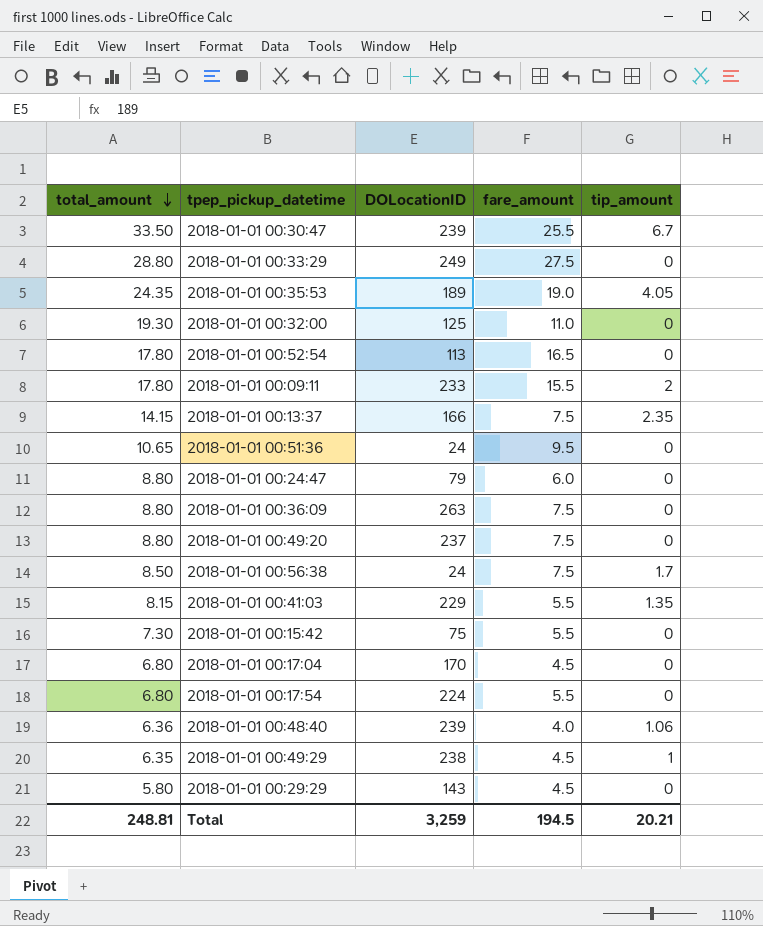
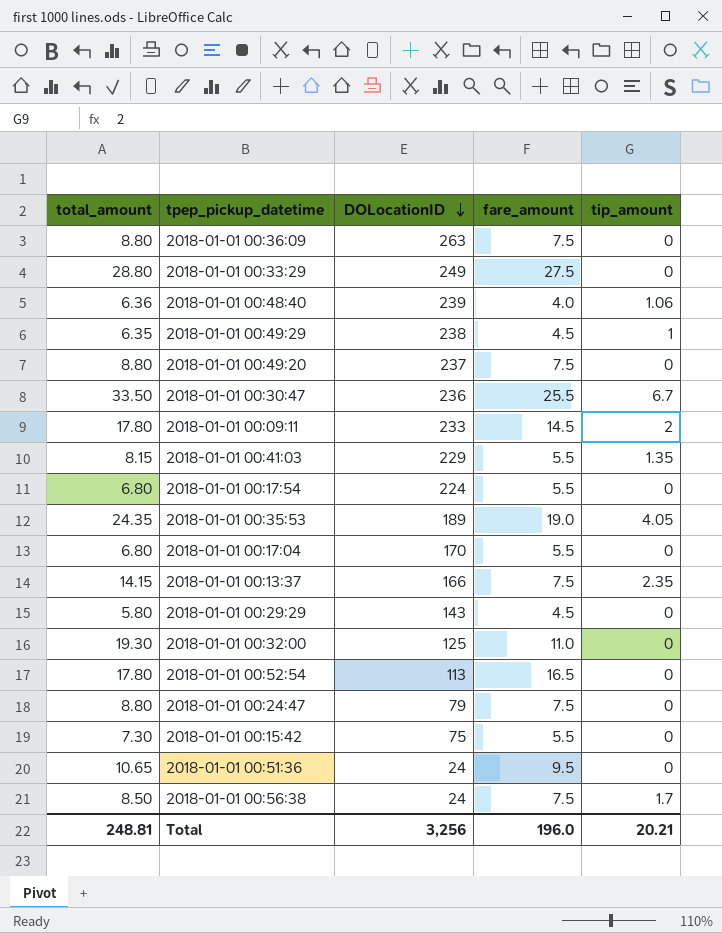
row order: total_amount descending -> DOLocationID descending
2018-01-01 00:30:47 | DOLocationID: 239 -> 236
2018-01-01 00:09:11 | fare_amount: 15.5 -> 14.5
2018-01-01 00:17:04 | fare_amount: 4.5 -> 5.5
2018-01-01 00:24:47 | fare_amount: 6.0 -> 7.5
Total | DOLocationID: 3,259 -> 3,256
Total | fare_amount: 194.5 -> 196.0

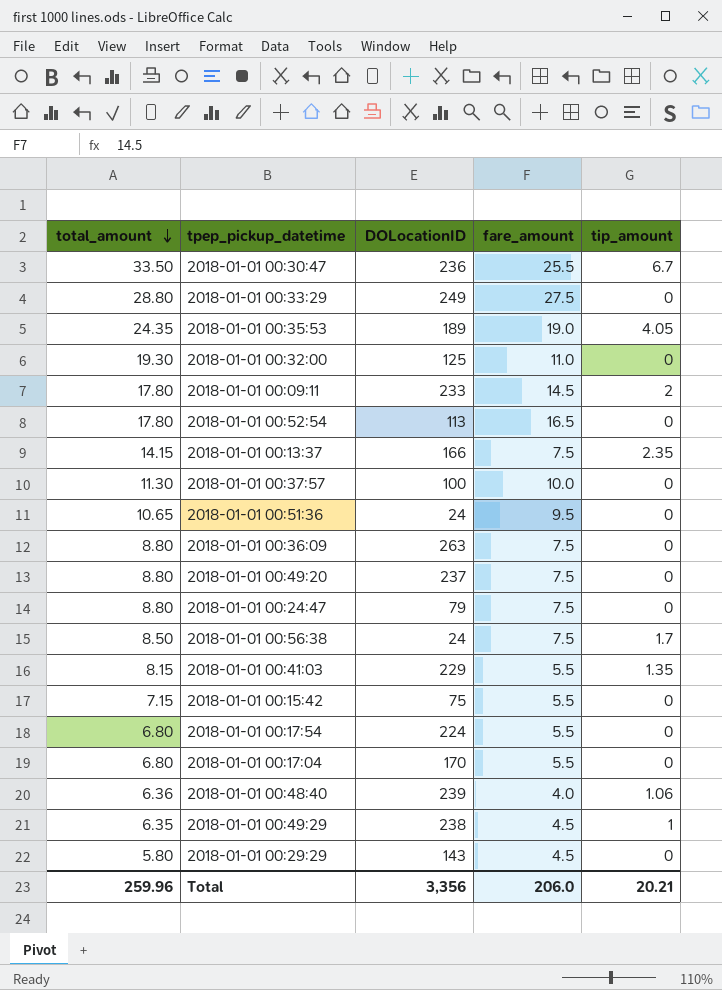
row order: DOLocationID descending -> total_amount descending
row 2018-01-01 00:37:57: none -> 11.30 | 100 | 10.0 | 0
2018-01-01 00:15:42 | total_amount: 7.30 -> 7.15
Total | total_amount: 248.81 -> 259.96
Total | DOLocationID: 3,256 -> 3,356
Total | fare_amount: 196.0 -> 206.0

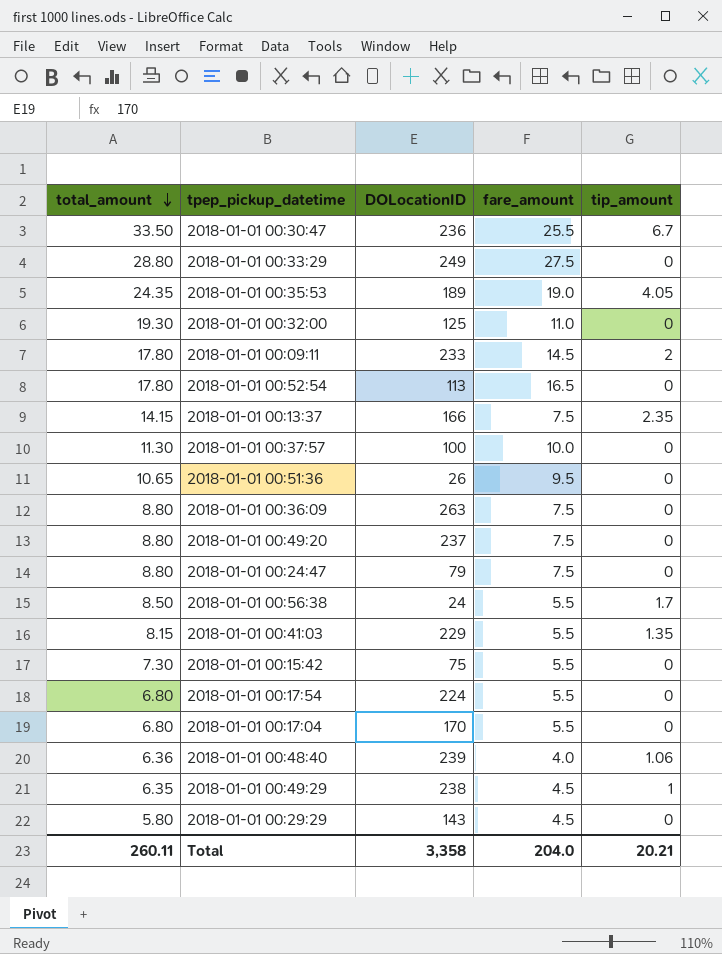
2018-01-01 00:51:36 | DOLocationID: 24 -> 26
2018-01-01 00:56:38 | fare_amount: 7.5 -> 5.5
2018-01-01 00:15:42 | total_amount: 7.15 -> 7.30
Total | total_amount: 259.96 -> 260.11
Total | DOLocationID: 3,356 -> 3,358
Total | fare_amount: 206.0 -> 204.0

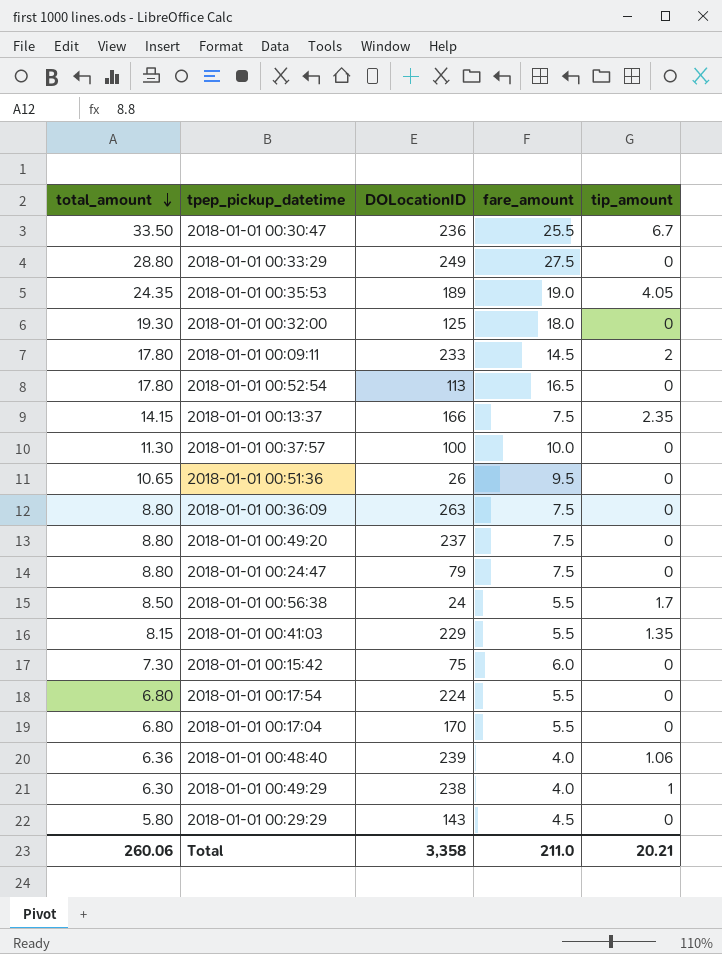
2018-01-01 00:32:00 | fare_amount: 11.0 -> 18.0
2018-01-01 00:15:42 | fare_amount: 5.5 -> 6.0
2018-01-01 00:49:29 | total_amount: 6.35 -> 6.30
2018-01-01 00:49:29 | fare_amount: 4.5 -> 4.0
Total | total_amount: 260.11 -> 260.06
Total | fare_amount: 204.0 -> 211.0

